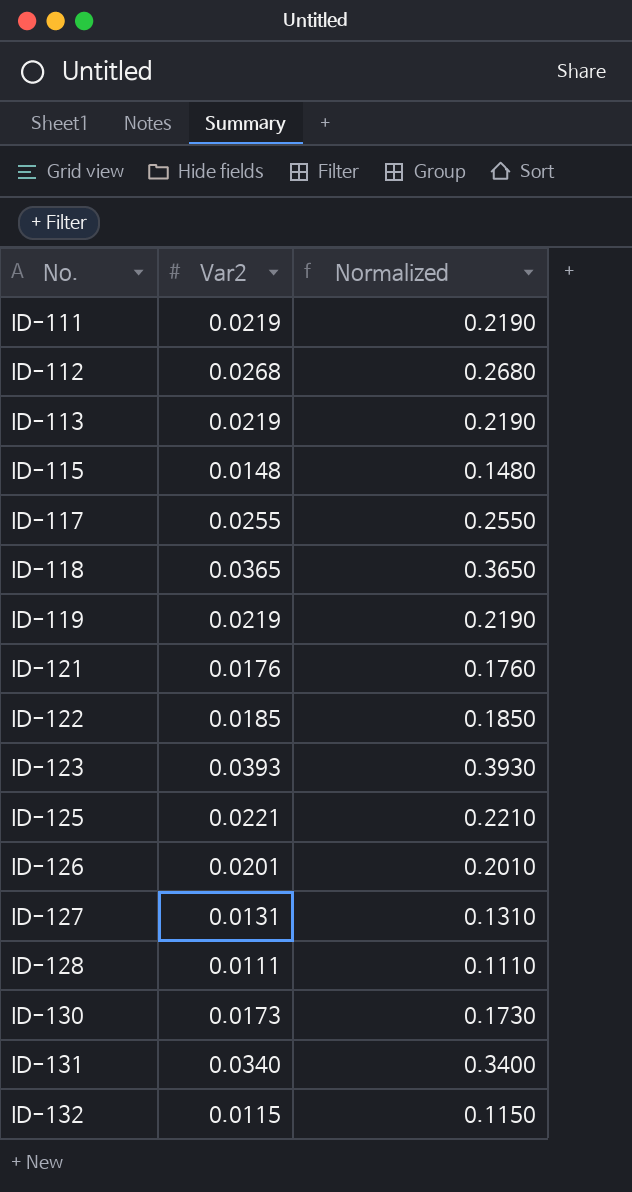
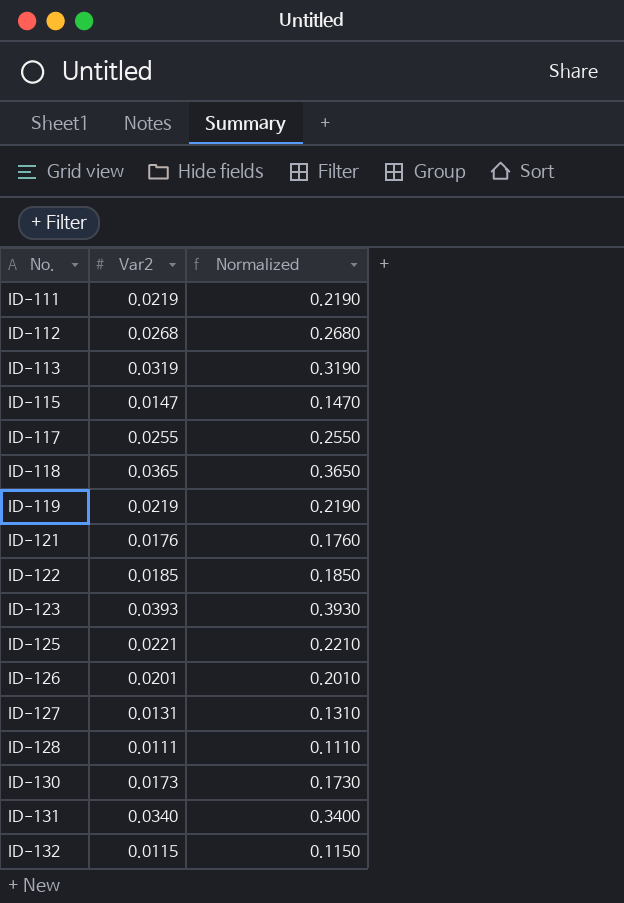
ID-113 | Var2: 0.0219 -> 0.0319
ID-113 | Normalized: 0.2190 -> 0.3190
ID-115 | Var2: 0.0148 -> 0.0147
ID-115 | Normalized: 0.1480 -> 0.1470

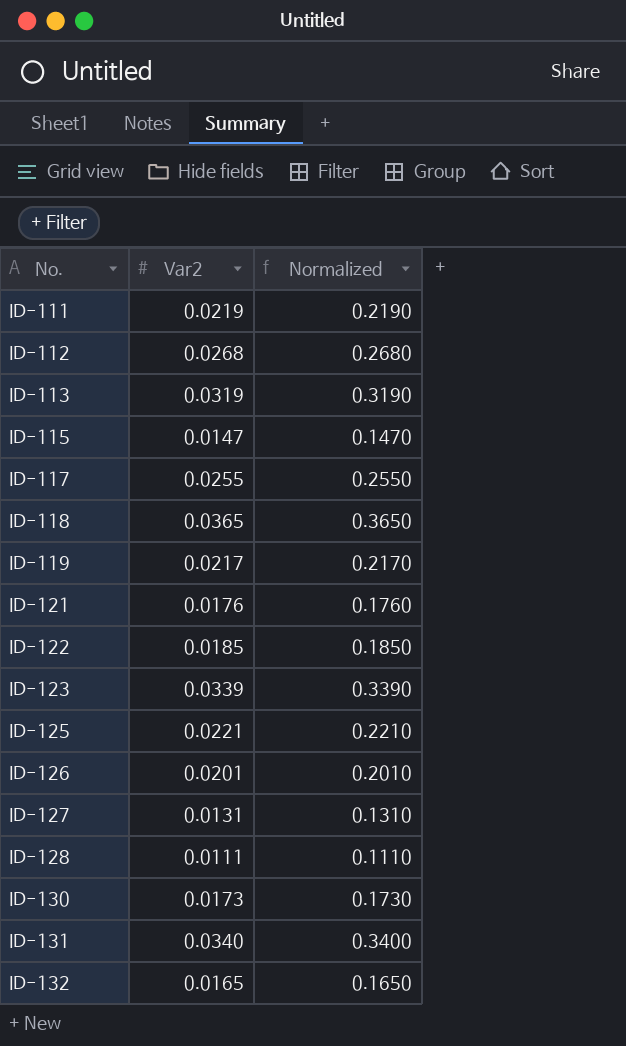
ID-119 | Var2: 0.0219 -> 0.0217
ID-119 | Normalized: 0.2190 -> 0.2170
ID-123 | Var2: 0.0393 -> 0.0339
ID-123 | Normalized: 0.3930 -> 0.3390
ID-132 | Var2: 0.0115 -> 0.0165
ID-132 | Normalized: 0.1150 -> 0.1650

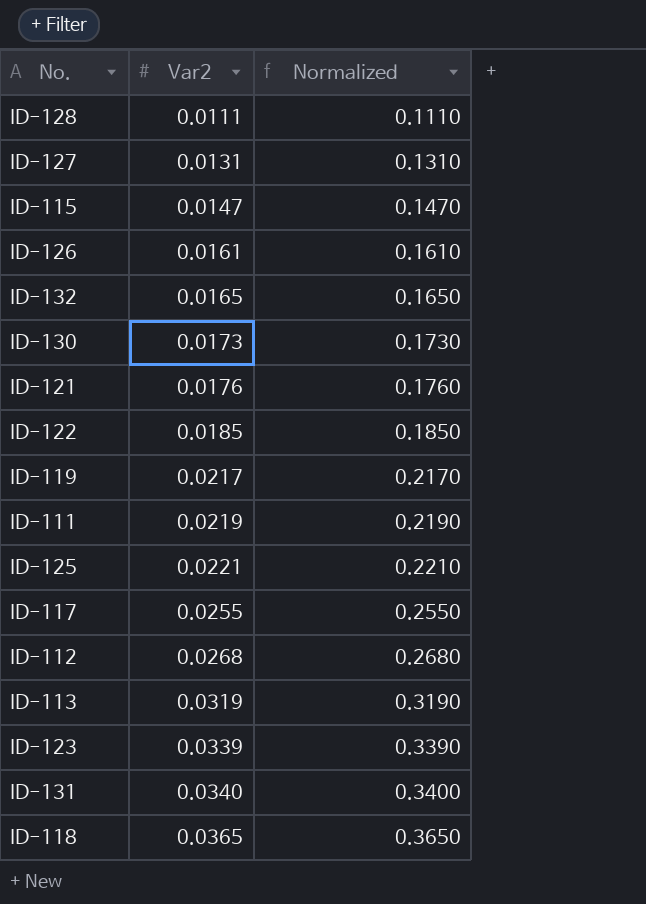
row order: No. ascending -> Var2 ascending
ID-126 | Var2: 0.0201 -> 0.0161
ID-126 | Normalized: 0.2010 -> 0.1610

